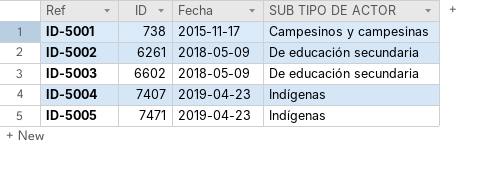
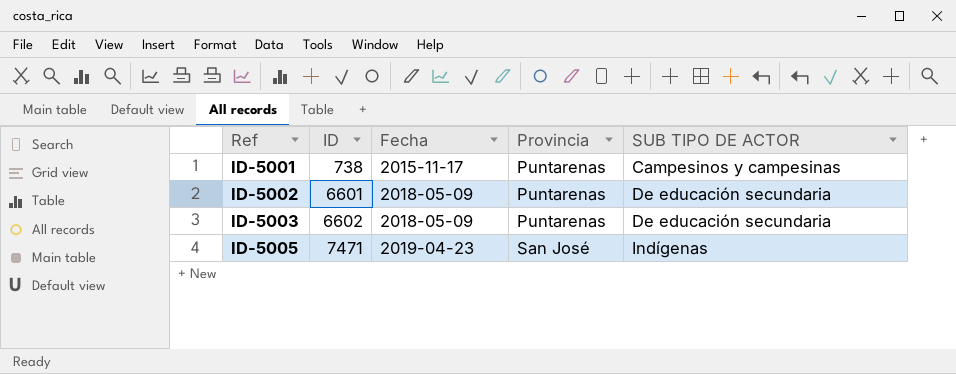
column Provincia | position: none -> 4
row ID-5004: 7407 | 2019-04-23 | Indígenas -> none
ID-5002 | ID: 6261 -> 6601

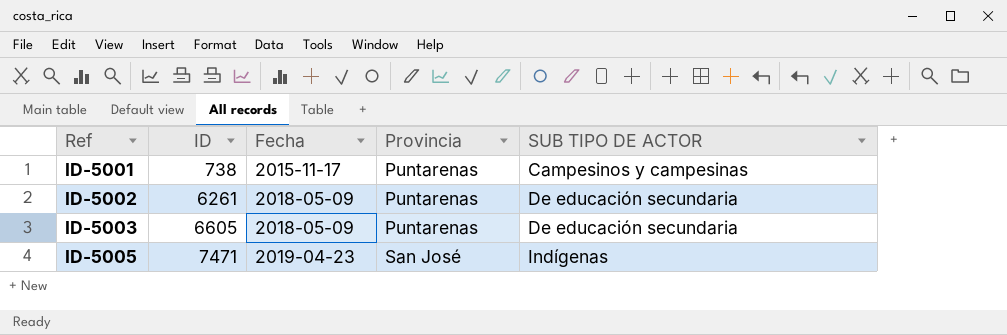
ID-5002 | ID: 6601 -> 6261
ID-5003 | ID: 6602 -> 6605

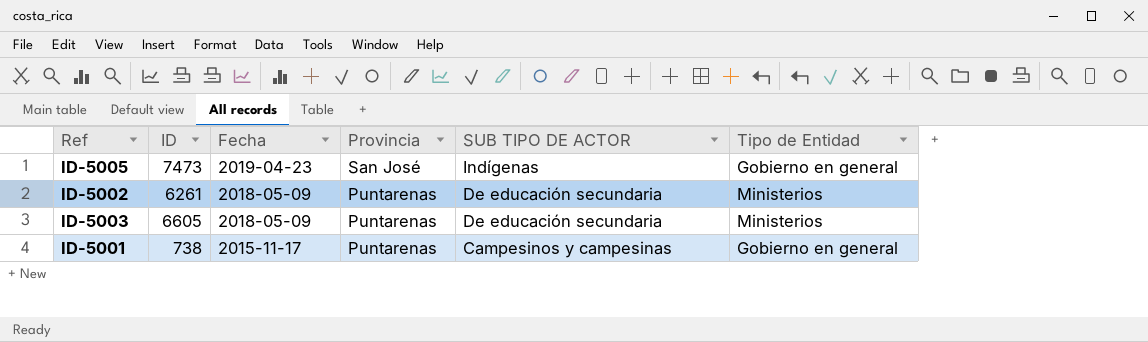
row order: Ref ascending -> Fecha descending
column Tipo de Entidad | position: none -> 6
ID-5005 | ID: 7471 -> 7473

